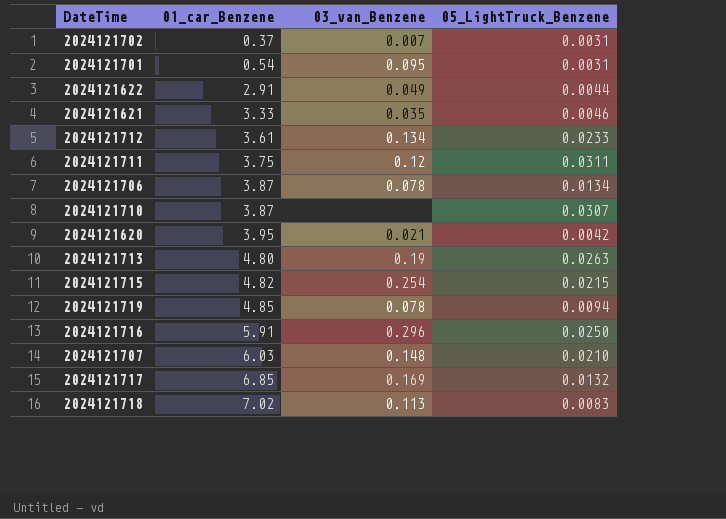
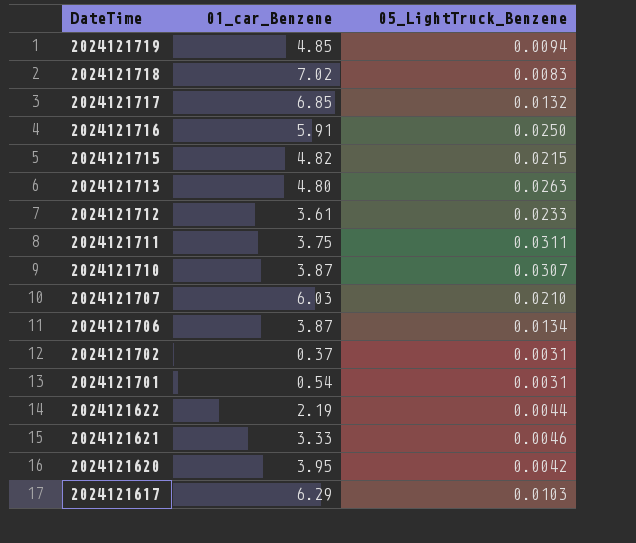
row order: 01_car_Benzene ascending -> DateTime descending
column 03_van_Benzene | position: 3 -> none
2024121622 | 01_car_Benzene: 2.91 -> 2.19
row 2024121617: none -> 6.29 | 0.0103

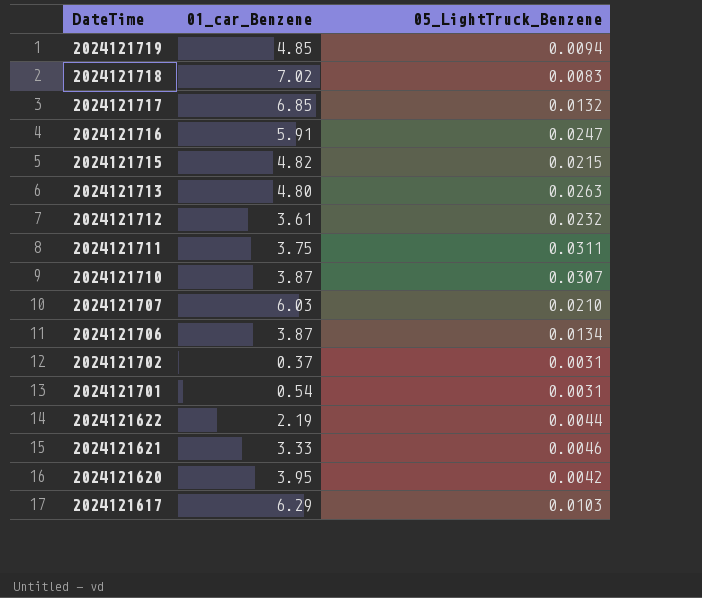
2024121716 | 05_LightTruck_Benzene: 0.0250 -> 0.0247
2024121712 | 05_LightTruck_Benzene: 0.0233 -> 0.0232

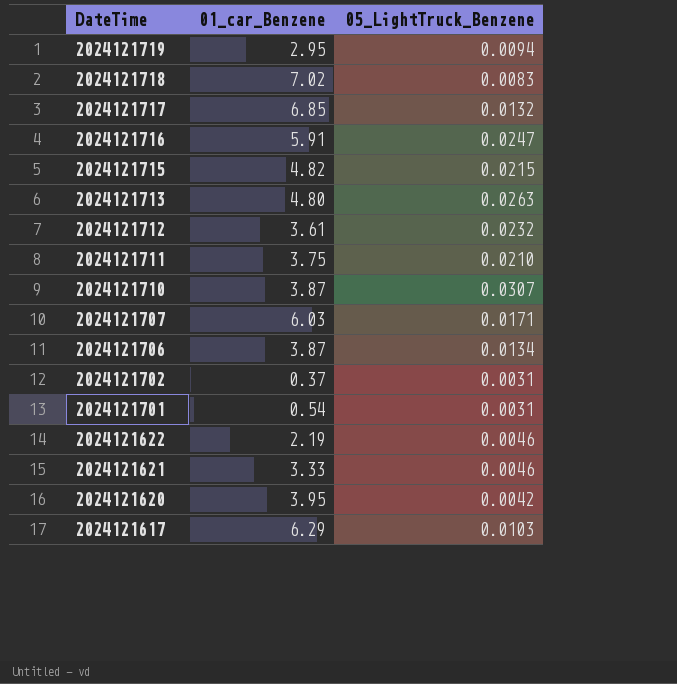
2024121719 | 01_car_Benzene: 4.85 -> 2.95
2024121711 | 05_LightTruck_Benzene: 0.0311 -> 0.0210
2024121707 | 05_LightTruck_Benzene: 0.0210 -> 0.0171
2024121622 | 05_LightTruck_Benzene: 0.0044 -> 0.0046

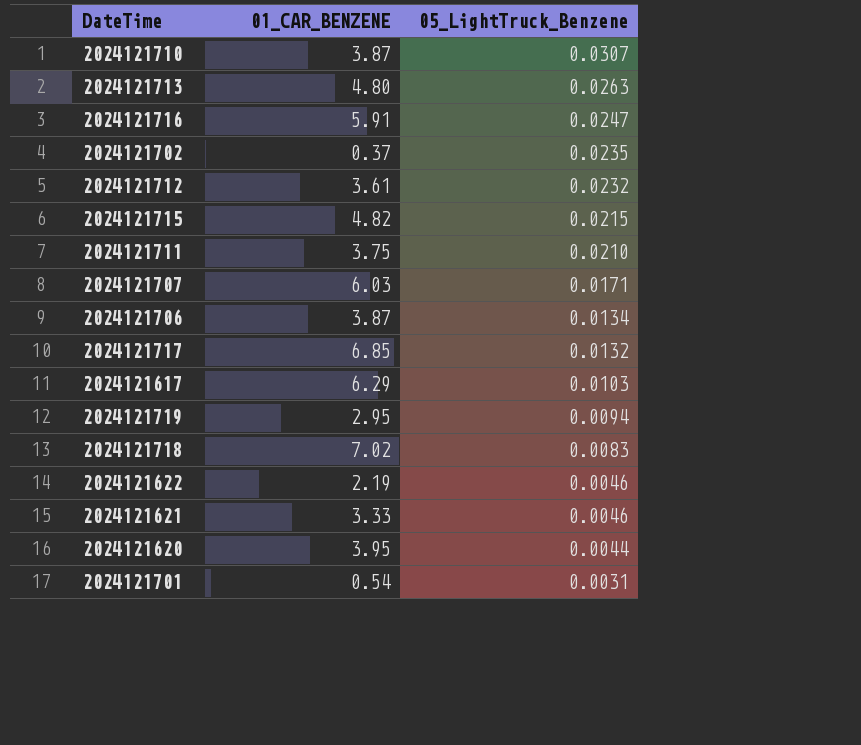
row order: DateTime descending -> 05_LightTruck_Benzene descending
column name: 01_car_Benzene -> 01_CAR_BENZENE
2024121702 | 05_LightTruck_Benzene: 0.0031 -> 0.0235
2024121620 | 05_LightTruck_Benzene: 0.0042 -> 0.0044

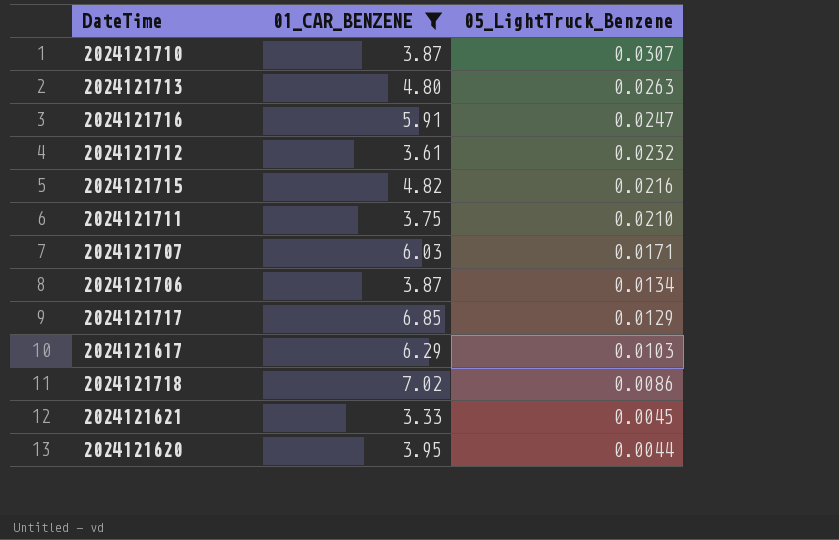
filter: none -> 01_CAR_BENZENE >= 3.33
2024121715 | 05_LightTruck_Benzene: 0.0215 -> 0.0216
2024121717 | 05_LightTruck_Benzene: 0.0132 -> 0.0129
2024121718 | 05_LightTruck_Benzene: 0.0083 -> 0.0086
2024121621 | 05_LightTruck_Benzene: 0.0046 -> 0.0045

